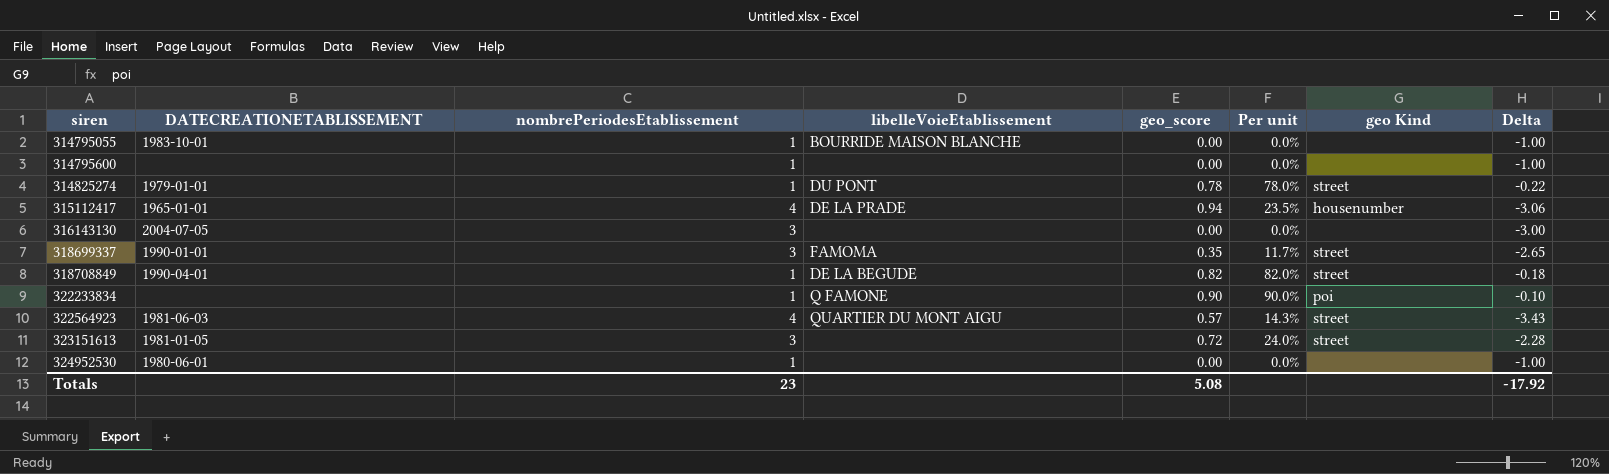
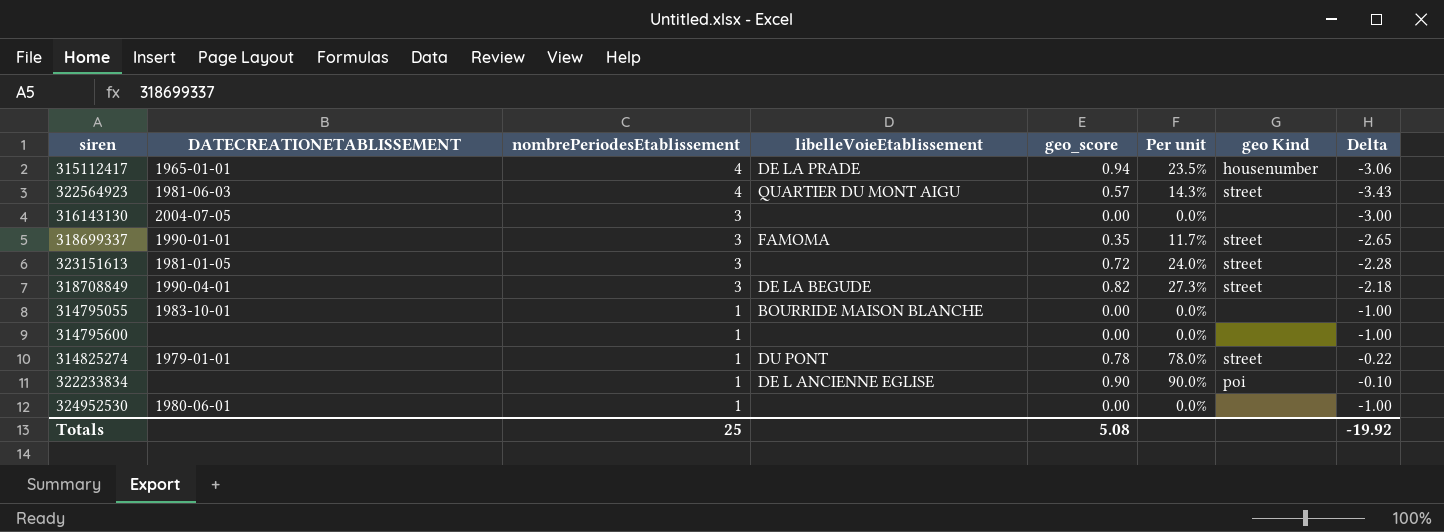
row order: siren ascending -> nombrePeriodesEtablissement descending
318708849 | nombrePeriodesEtablissement: 1 -> 3
318708849 | Per unit: 82.0% -> 27.3%
318708849 | Delta: -0.18 -> -2.18
322233834 | libelleVoieEtablissement: Q FAMONE -> DE L ANCIENNE EGLISE
Totals | nombrePeriodesEtablissement: 23 -> 25
Totals | Delta: -17.92 -> -19.92

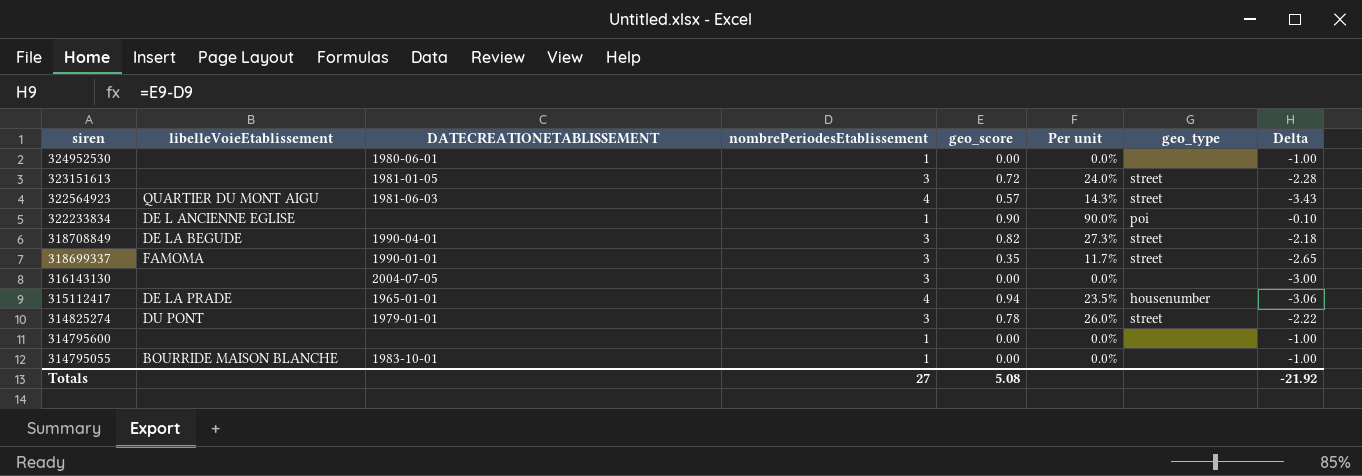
row order: nombrePeriodesEtablissement descending -> siren descending
column libelleVoieEtablissement | position: 4 -> 2
column name: geo Kind -> geo_type
314825274 | nombrePeriodesEtablissement: 1 -> 3
314825274 | Per unit: 78.0% -> 26.0%
314825274 | Delta: -0.22 -> -2.22
Totals | nombrePeriodesEtablissement: 25 -> 27
Totals | Delta: -19.92 -> -21.92

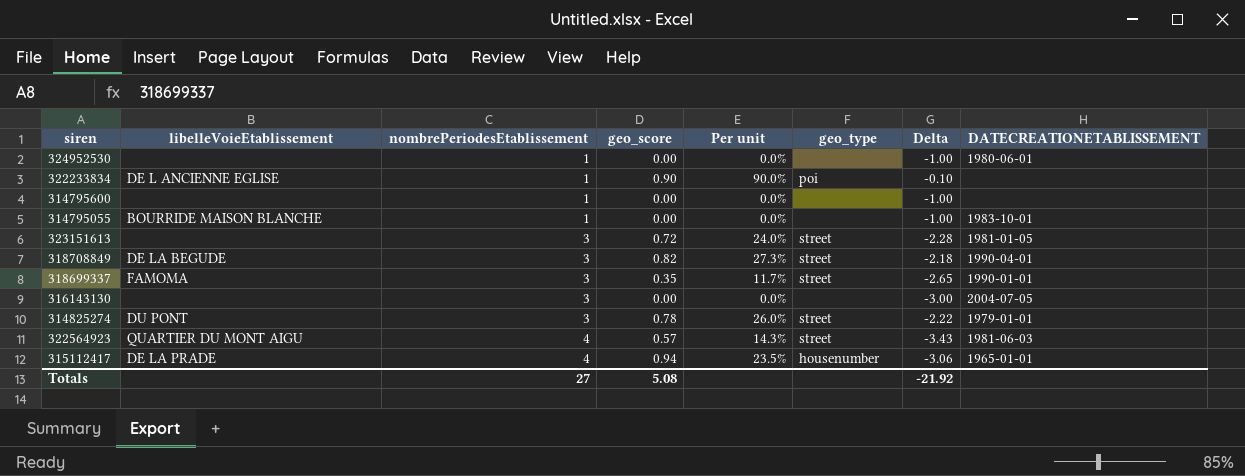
row order: siren descending -> nombrePeriodesEtablissement ascending
column DATECREATIONETABLISSEMENT | position: 3 -> 8

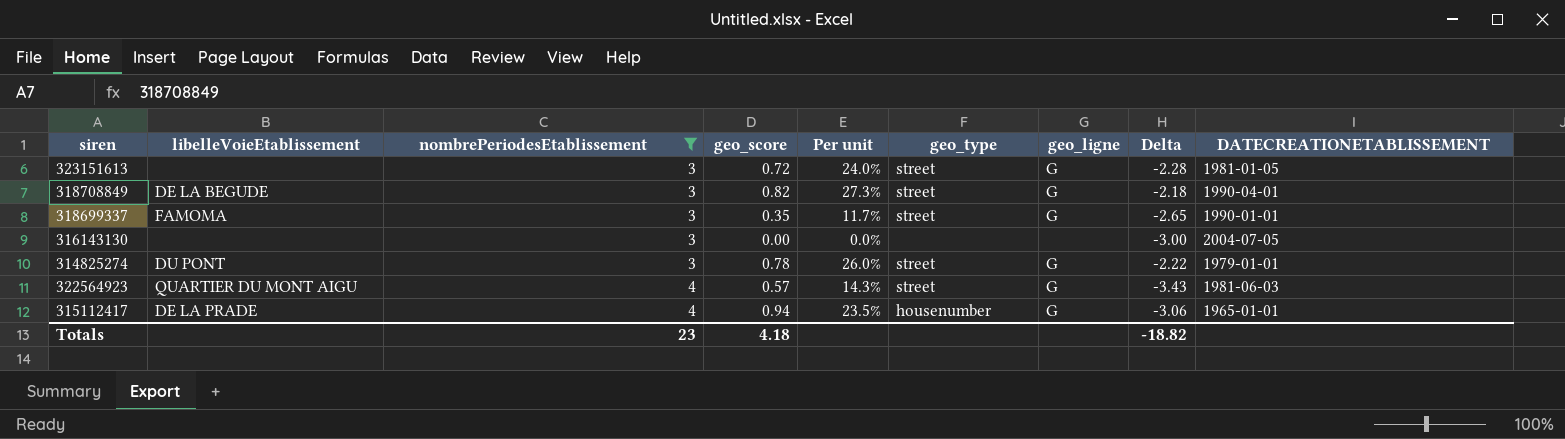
filter: none -> nombrePeriodesEtablissement != 1
column geo_ligne | position: none -> 7
Totals | nombrePeriodesEtablissement: 27 -> 23
Totals | geo_score: 5.08 -> 4.18
Totals | Delta: -21.92 -> -18.82

